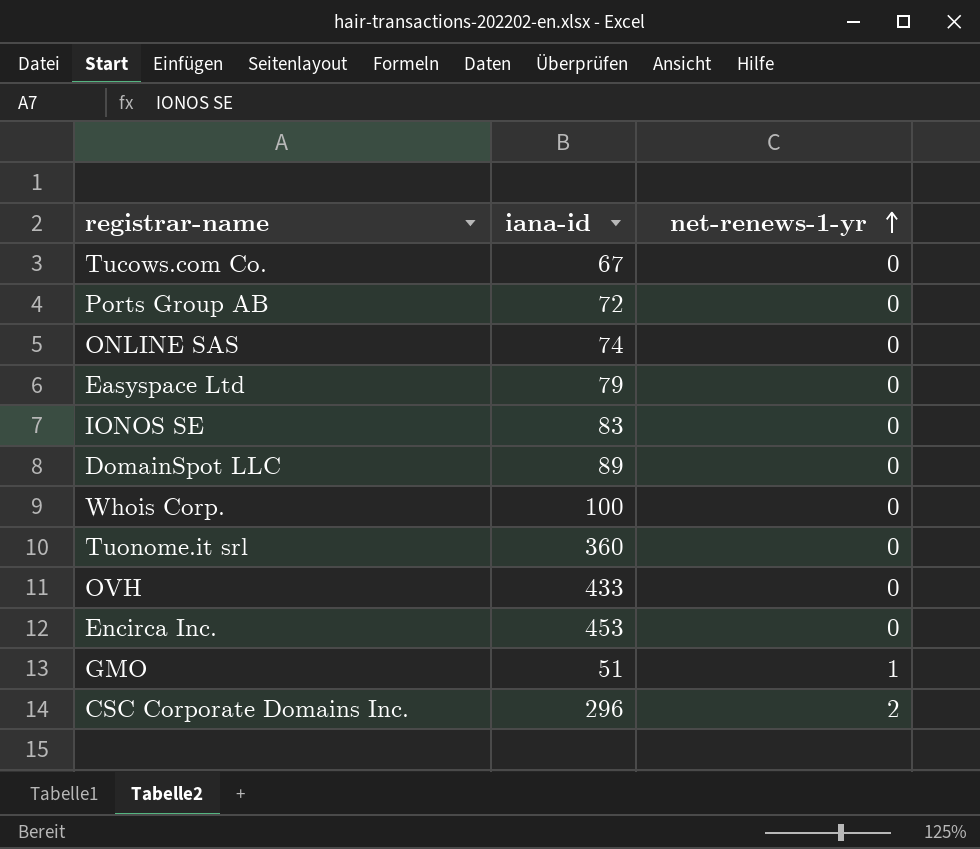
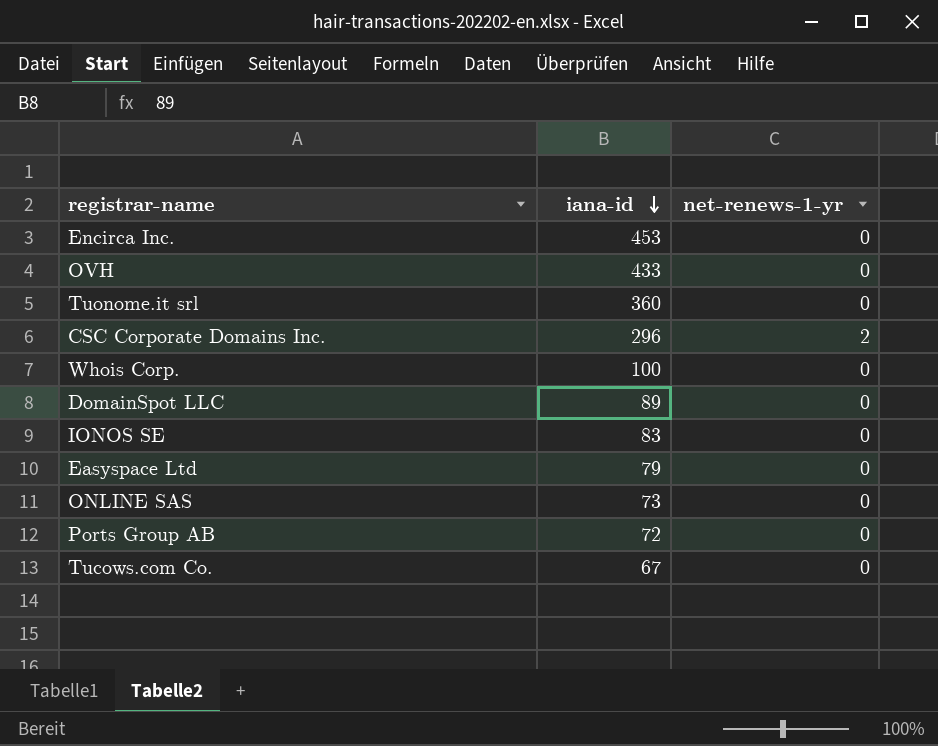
row order: net-renews-1-yr ascending -> iana-id descending
row GMO: 51 | 1 -> none
ONLINE SAS | iana-id: 74 -> 73

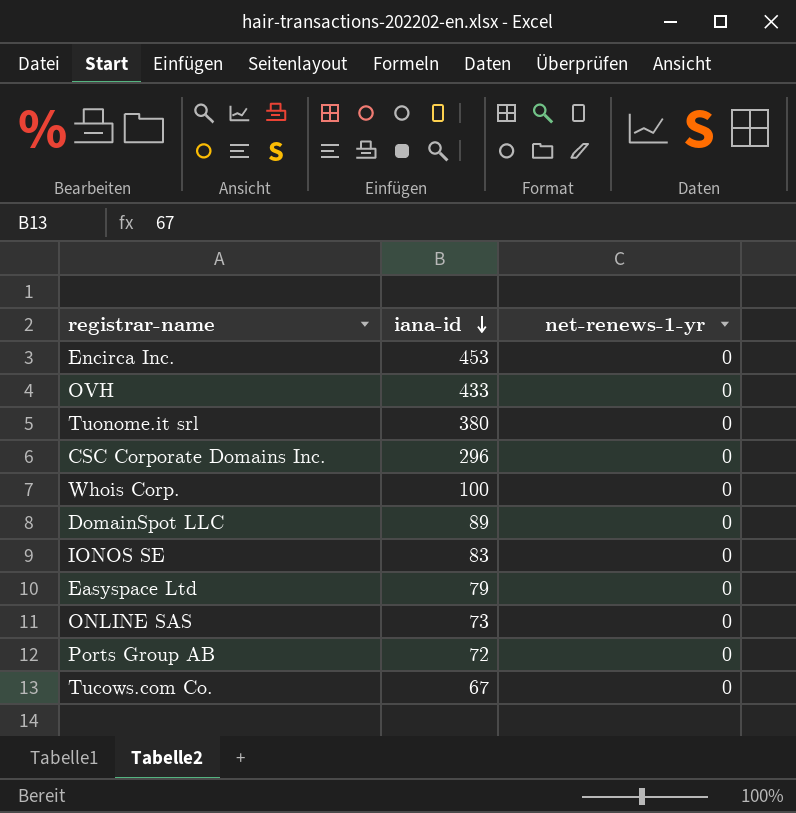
Tuonome.it srl | iana-id: 360 -> 380
CSC Corporate Domains Inc. | net-renews-1-yr: 2 -> 0

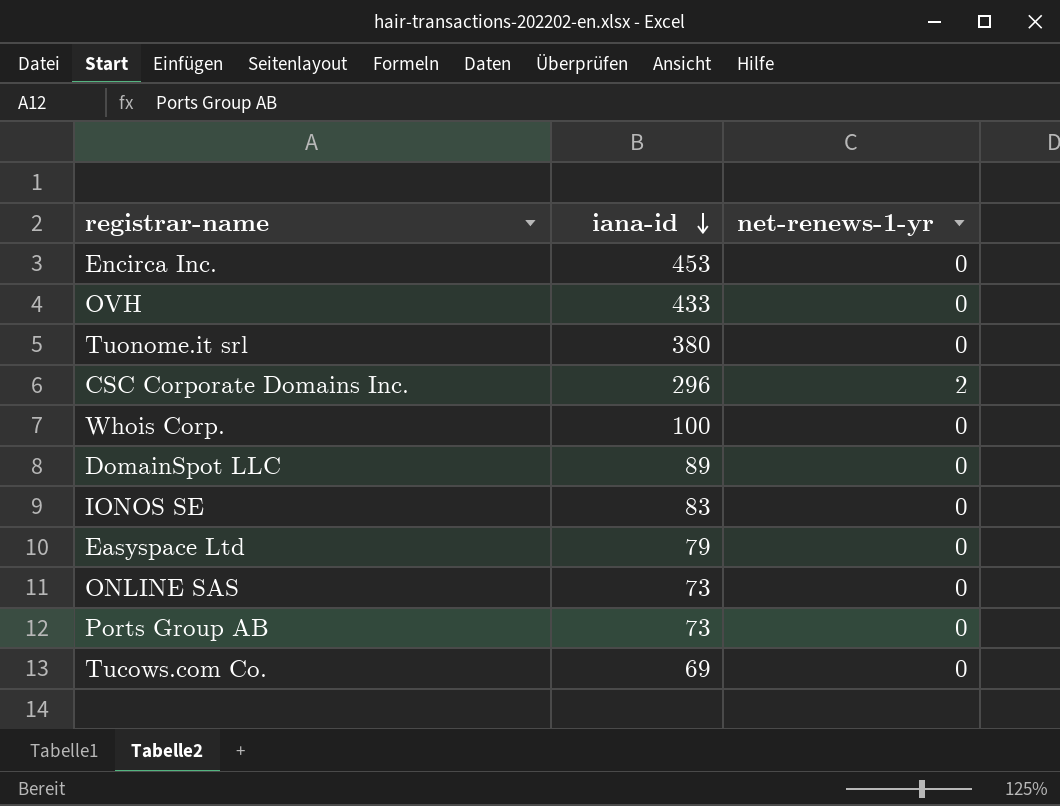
CSC Corporate Domains Inc. | net-renews-1-yr: 0 -> 2
Ports Group AB | iana-id: 72 -> 73
Tucows.com Co. | iana-id: 67 -> 69

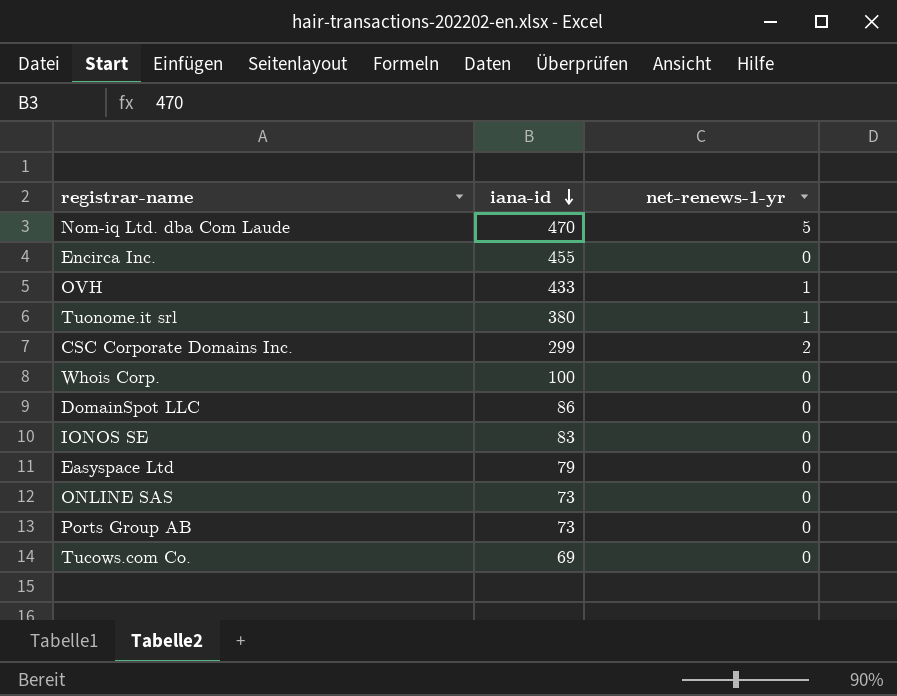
row Nom-iq Ltd. dba Com Laude: none -> 470 | 5
Encirca Inc. | iana-id: 453 -> 455
OVH | net-renews-1-yr: 0 -> 1
Tuonome.it srl | net-renews-1-yr: 0 -> 1
CSC Corporate Domains Inc. | iana-id: 296 -> 299
DomainSpot LLC | iana-id: 89 -> 86

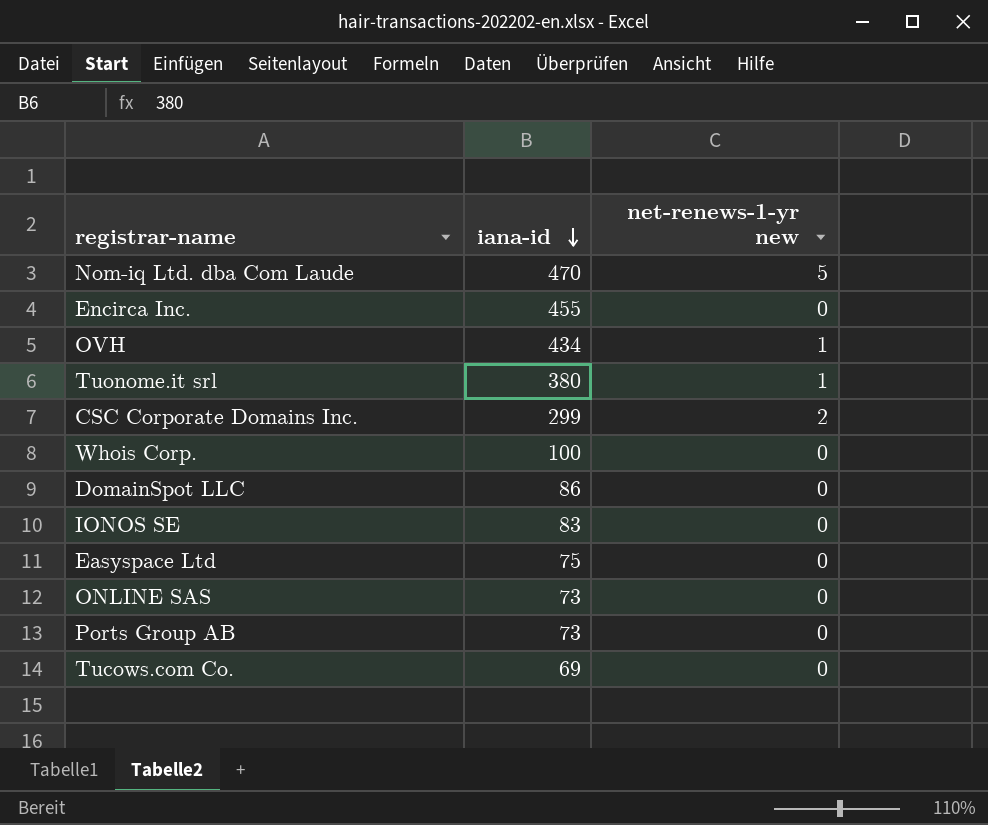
column name: net-renews-1-yr -> net-renews-1-yr new
OVH | iana-id: 433 -> 434
Easyspace Ltd | iana-id: 79 -> 75

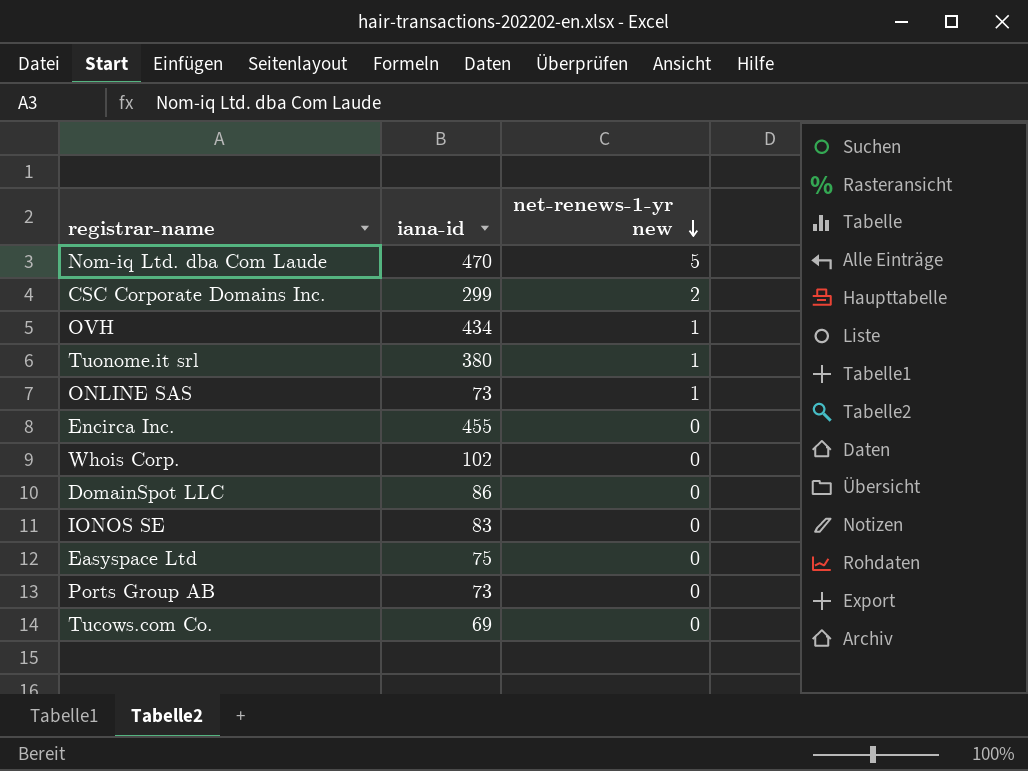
row order: iana-id descending -> net-renews-1-yr new descending
ONLINE SAS | net-renews-1-yr new: 0 -> 1
Whois Corp. | iana-id: 100 -> 102

